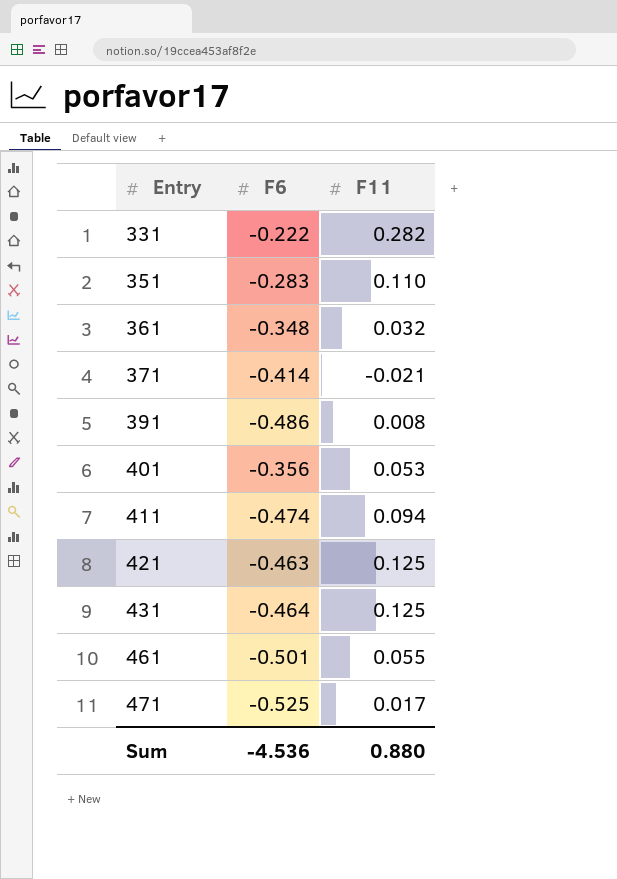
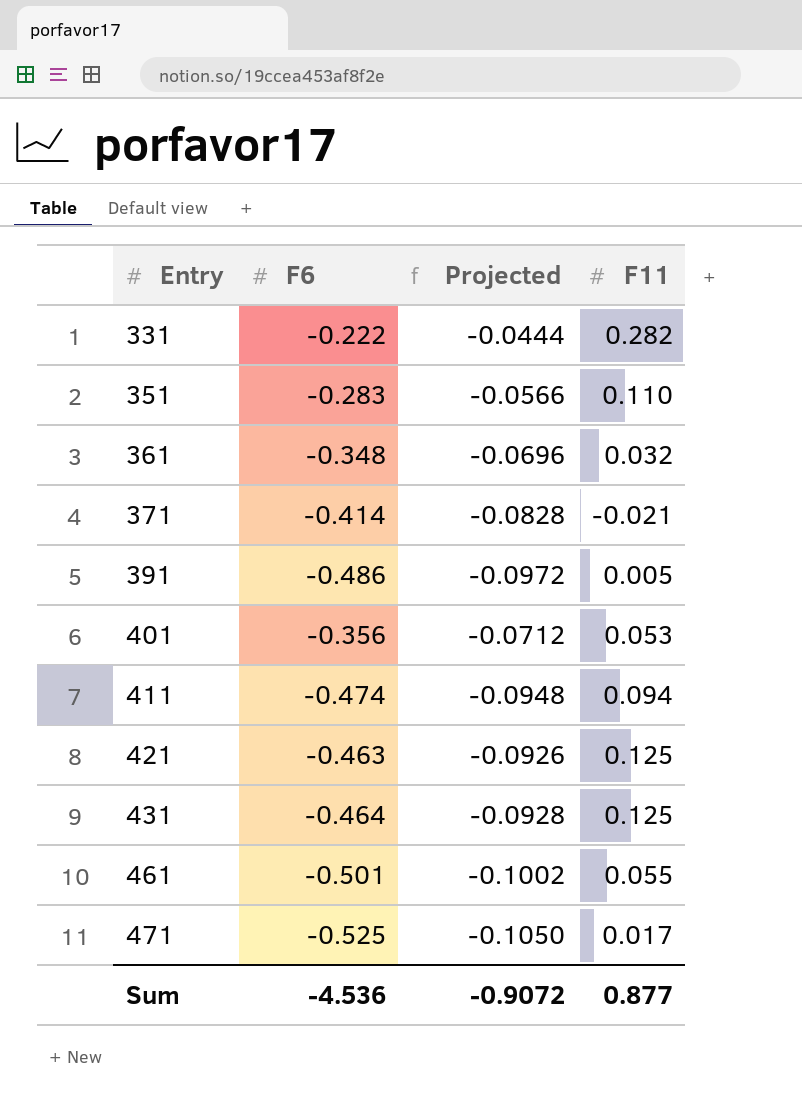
column Projected | formula: none -> [F6] * 0.2
391 | F11: 0.008 -> 0.005
Sum | F11: 0.880 -> 0.877

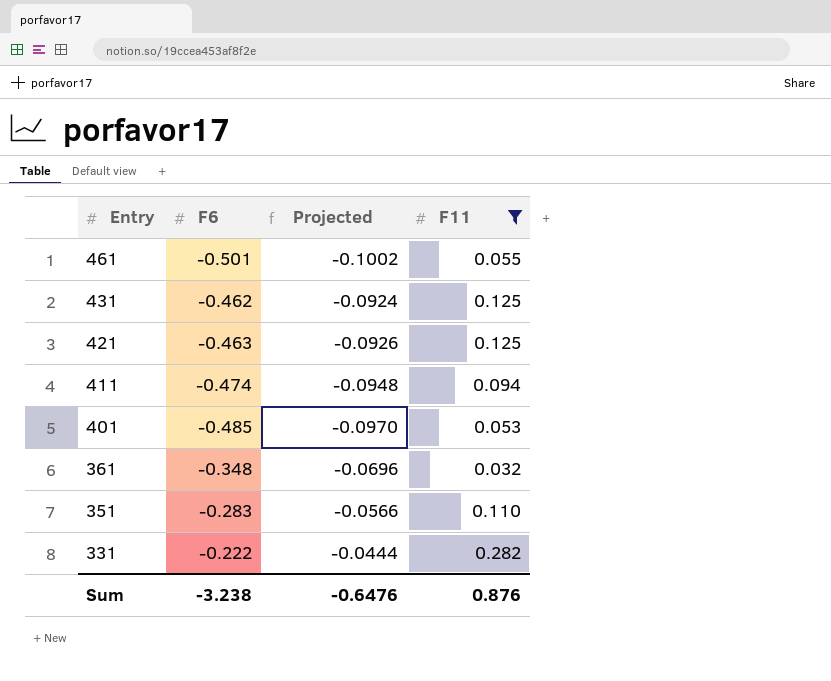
filter: none -> F11 >= 0.032
row order: Entry ascending -> Entry descending
431 | F6: -0.464 -> -0.462
431 | Projected: -0.0928 -> -0.0924
401 | F6: -0.356 -> -0.485
401 | Projected: -0.0712 -> -0.0970
Sum | F6: -4.536 -> -3.238
Sum | Projected: -0.9072 -> -0.6476
Sum | F11: 0.877 -> 0.876

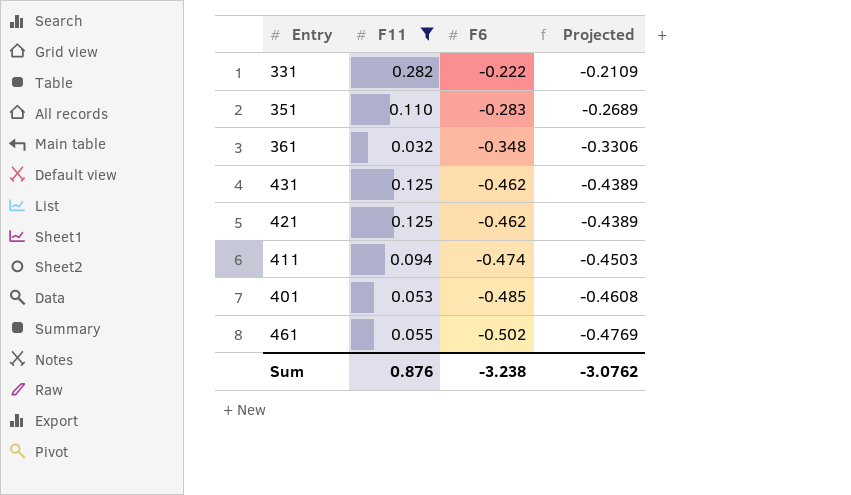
row order: Entry descending -> F6 descending
column F11 | position: 4 -> 2
column Projected | formula: [F6] * 0.2 -> [F6] * 0.95
421 | F6: -0.463 -> -0.462
461 | F6: -0.501 -> -0.502
Sum | Projected: -0.6476 -> -3.0762

